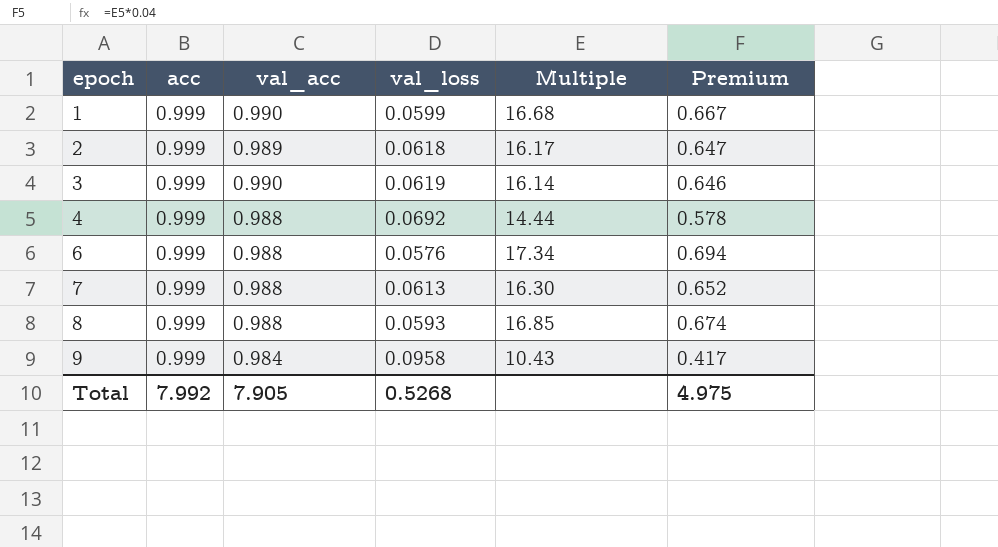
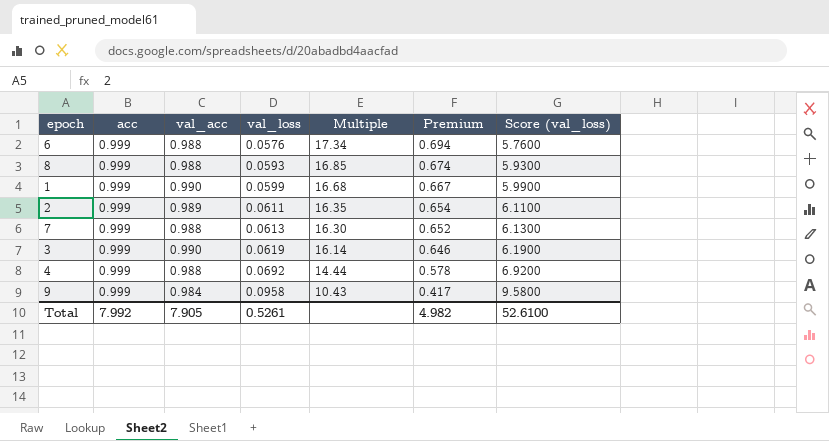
row order: epoch ascending -> val_loss ascending
column Score (val_loss) | formula: none -> [val_loss] * 100
2 | val_loss: 0.0618 -> 0.0611
2 | Multiple: 16.17 -> 16.35
2 | Premium: 0.647 -> 0.654
Total | val_loss: 0.5268 -> 0.5261
Total | Premium: 4.975 -> 4.982

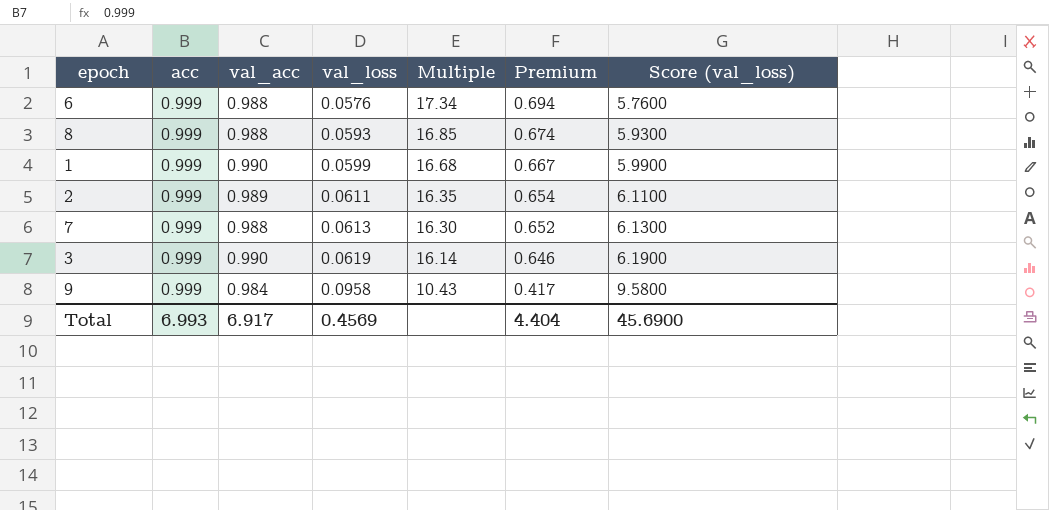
row 4: 0.999 | 0.988 | 0.0692 | 14.44 | 0.578 | 6.9200 -> none
Total | acc: 7.992 -> 6.993
Total | val_acc: 7.905 -> 6.917
Total | val_loss: 0.5261 -> 0.4569
Total | Premium: 4.982 -> 4.404
Total | Score (val_loss): 52.6100 -> 45.6900

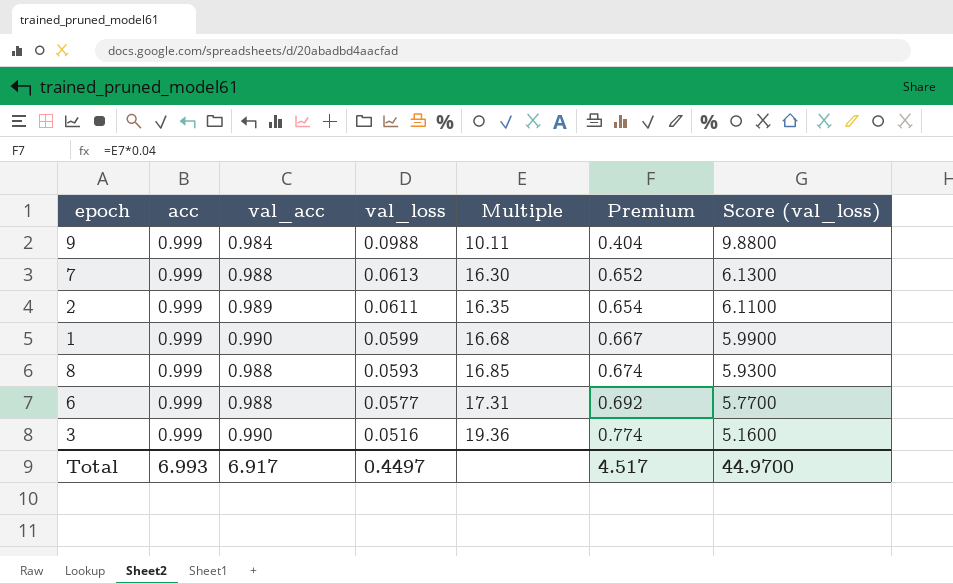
row order: val_loss ascending -> val_loss descending
9 | val_loss: 0.0958 -> 0.0988
9 | Multiple: 10.43 -> 10.11
9 | Premium: 0.417 -> 0.404
9 | Score (val_loss): 9.5800 -> 9.8800
6 | val_loss: 0.0576 -> 0.0577
6 | Multiple: 17.34 -> 17.31
6 | Premium: 0.694 -> 0.692
6 | Score (val_loss): 5.7600 -> 5.7700
3 | val_loss: 0.0619 -> 0.0516
3 | Multiple: 16.14 -> 19.36
3 | Premium: 0.646 -> 0.774
3 | Score (val_loss): 6.1900 -> 5.1600
Total | val_loss: 0.4569 -> 0.4497
Total | Premium: 4.404 -> 4.517
Total | Score (val_loss): 45.6900 -> 44.9700

